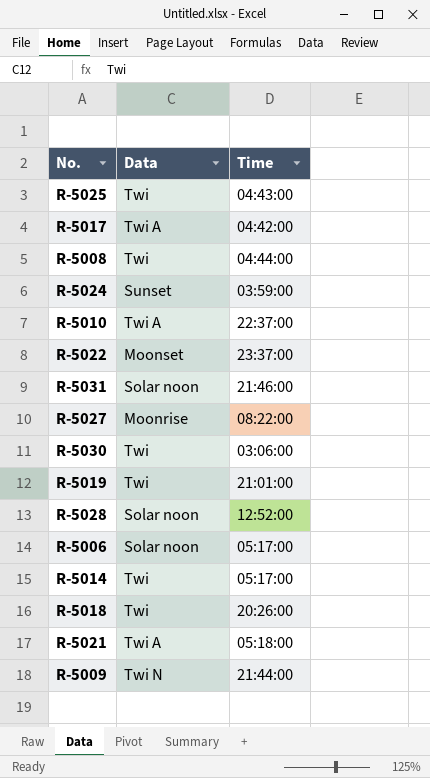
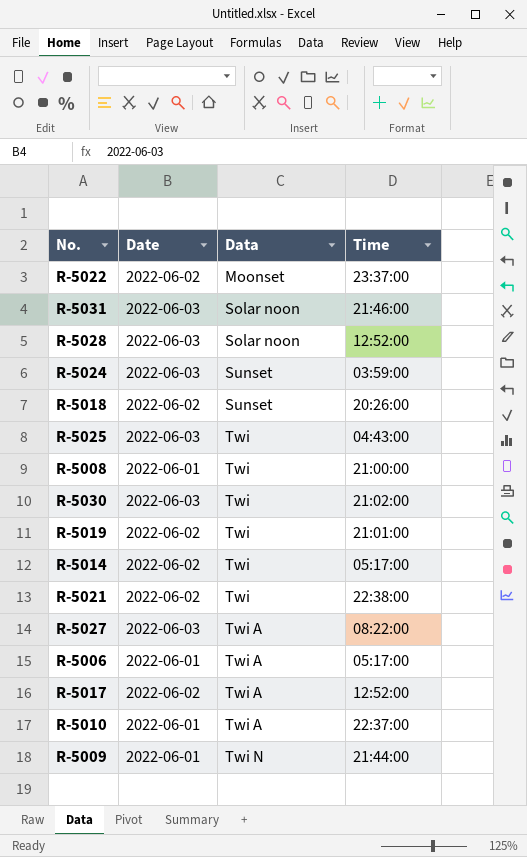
row order: none -> Data ascending
column Date | position: none -> 2
R-5018 | Data: Twi -> Sunset
R-5008 | Time: 04:44:00 -> 21:00:00
R-5030 | Time: 03:06:00 -> 21:02:00
R-5021 | Data: Twi A -> Twi
R-5021 | Time: 05:18:00 -> 22:38:00
R-5027 | Data: Moonrise -> Twi A
R-5006 | Data: Solar noon -> Twi A
R-5017 | Time: 04:42:00 -> 12:52:00

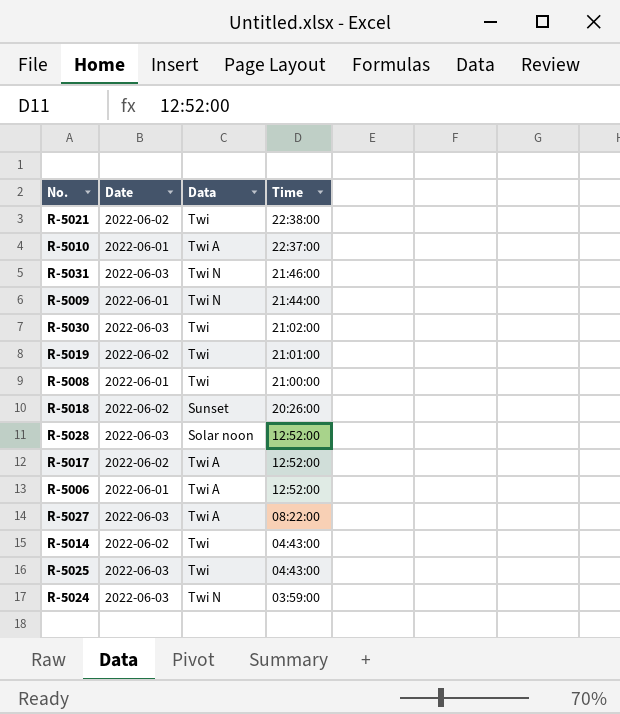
row order: Data ascending -> Time descending
row R-5022: 2022-06-02 | Moonset | 23:37:00 -> none
R-5031 | Data: Solar noon -> Twi N
R-5006 | Time: 05:17:00 -> 12:52:00
R-5014 | Time: 05:17:00 -> 04:43:00
R-5024 | Data: Sunset -> Twi N

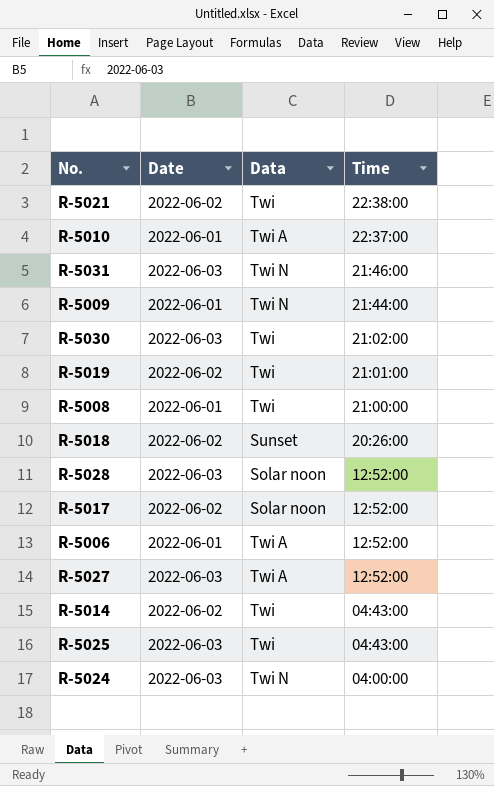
R-5017 | Data: Twi A -> Solar noon
R-5027 | Time: 08:22:00 -> 12:52:00
R-5024 | Time: 03:59:00 -> 04:00:00

